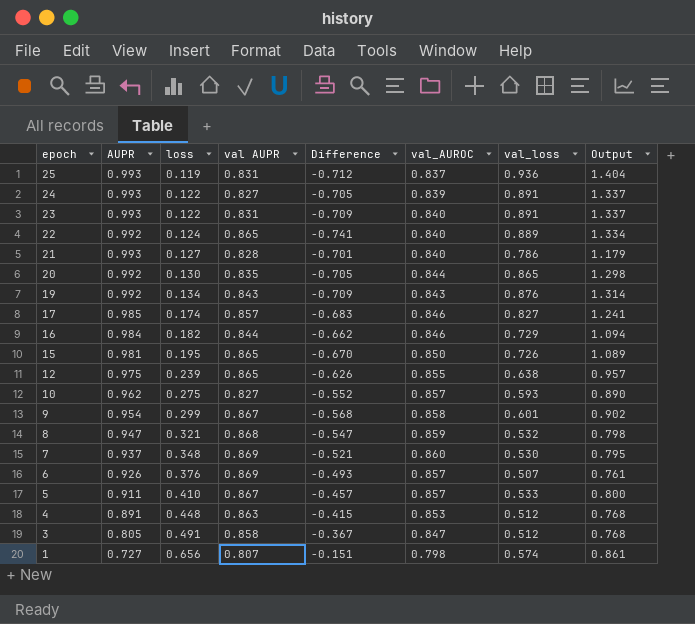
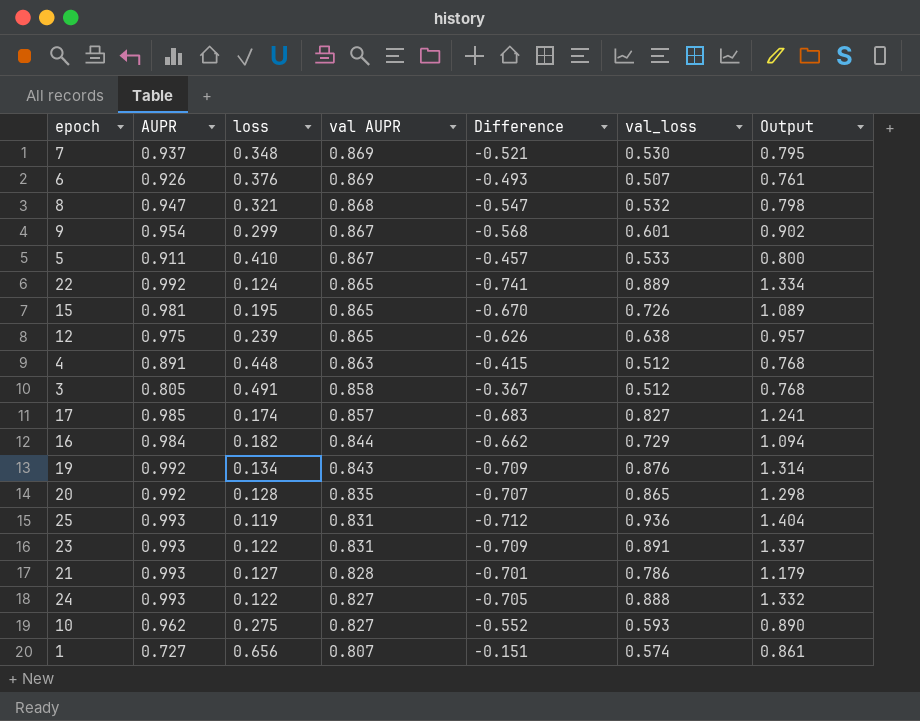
row order: epoch descending -> val AUPR descending
column val_AUROC | position: 6 -> none
20 | loss: 0.130 -> 0.128
20 | Difference: -0.705 -> -0.707
24 | val_loss: 0.891 -> 0.888
24 | Output: 1.337 -> 1.332

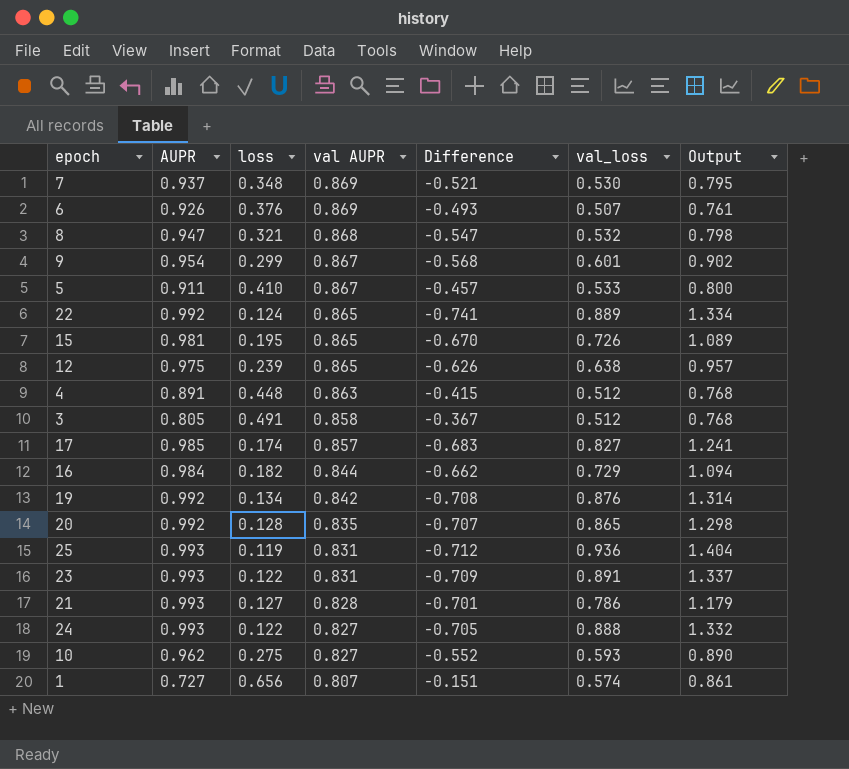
19 | val AUPR: 0.843 -> 0.842
19 | Difference: -0.709 -> -0.708

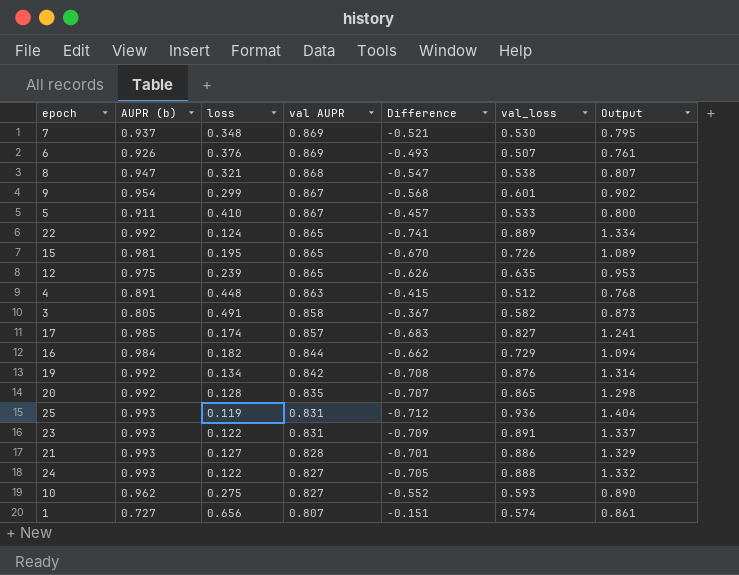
column name: AUPR -> AUPR (b)
8 | val_loss: 0.532 -> 0.538
8 | Output: 0.798 -> 0.807
12 | val_loss: 0.638 -> 0.635
12 | Output: 0.957 -> 0.953
3 | val_loss: 0.512 -> 0.582
3 | Output: 0.768 -> 0.873
21 | val_loss: 0.786 -> 0.886
21 | Output: 1.179 -> 1.329

